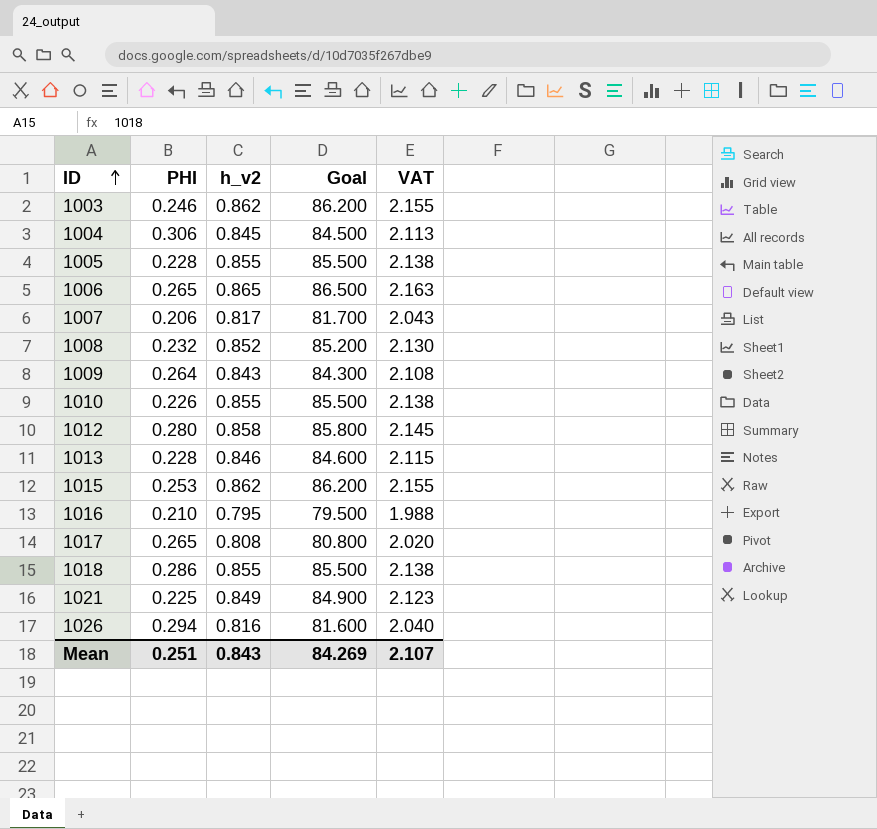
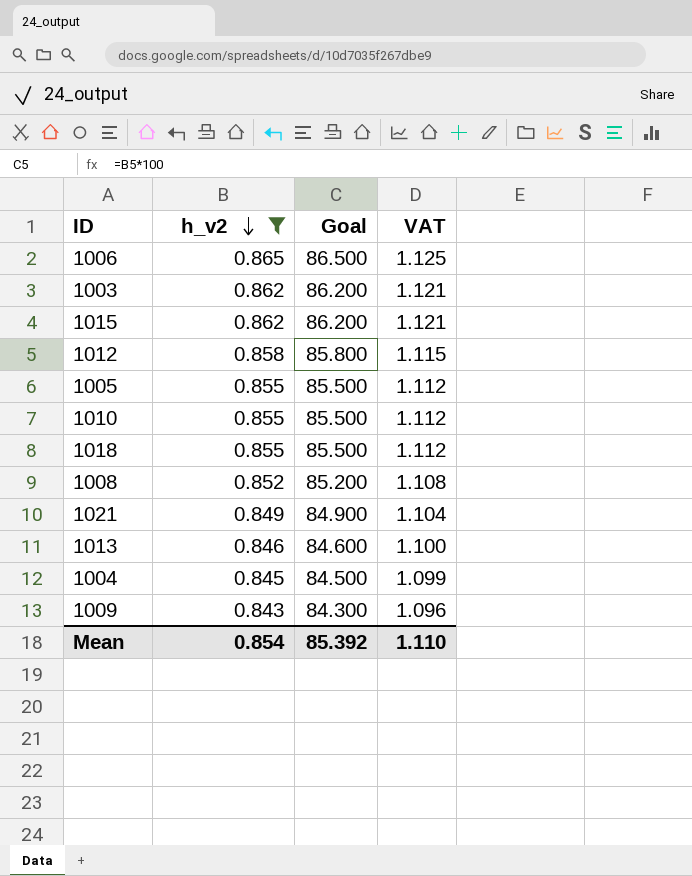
filter: none -> h_v2 >= 0.843
row order: ID ascending -> h_v2 descending
column PHI | position: 2 -> none
column VAT | formula: [h_v2] * 2.5 -> [h_v2] * 1.3
Mean | h_v2: 0.843 -> 0.854
Mean | Goal: 84.269 -> 85.392
Mean | VAT: 2.107 -> 1.110

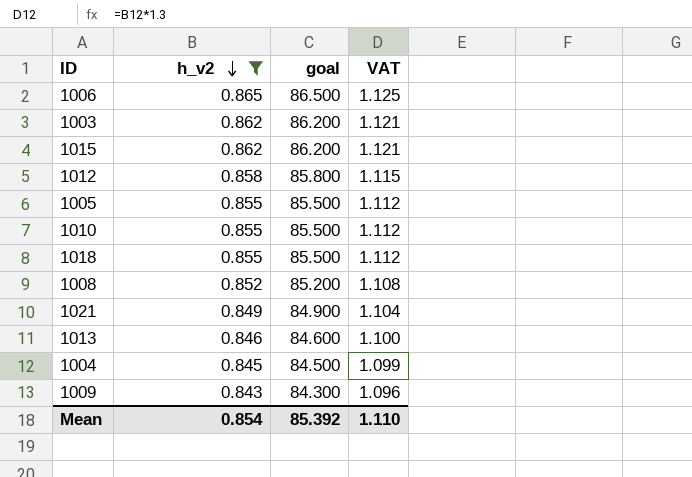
column name: Goal -> goal

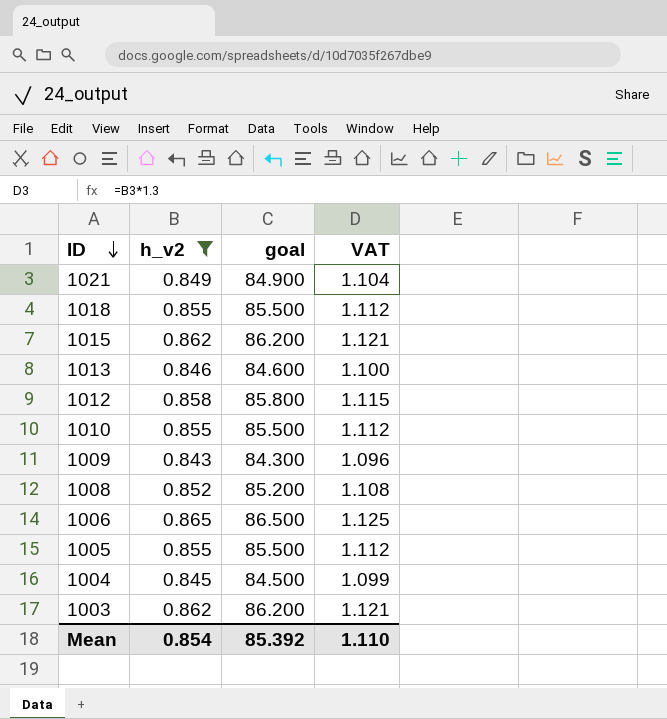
row order: h_v2 descending -> ID descending

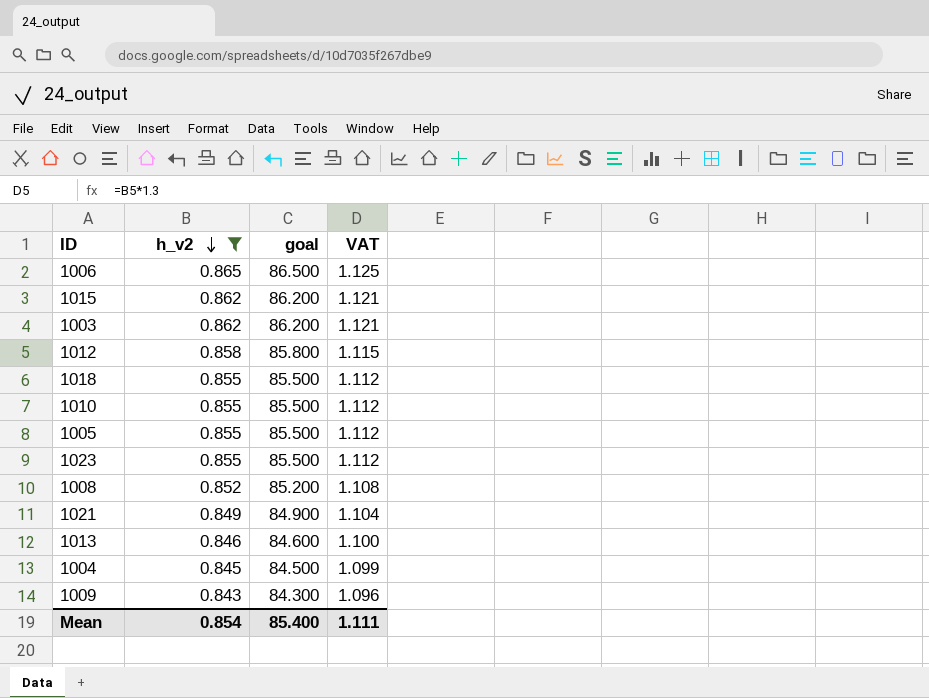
row order: ID descending -> h_v2 descending
row 1023: none -> 0.855 | 85.500 | 1.112
Mean | goal: 85.392 -> 85.400
Mean | VAT: 1.110 -> 1.111

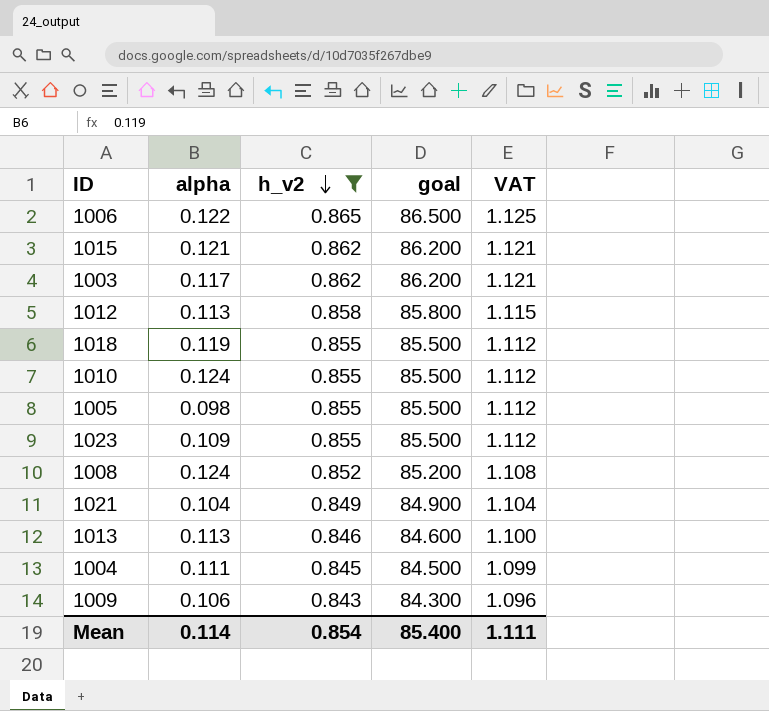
column alpha | position: none -> 2

